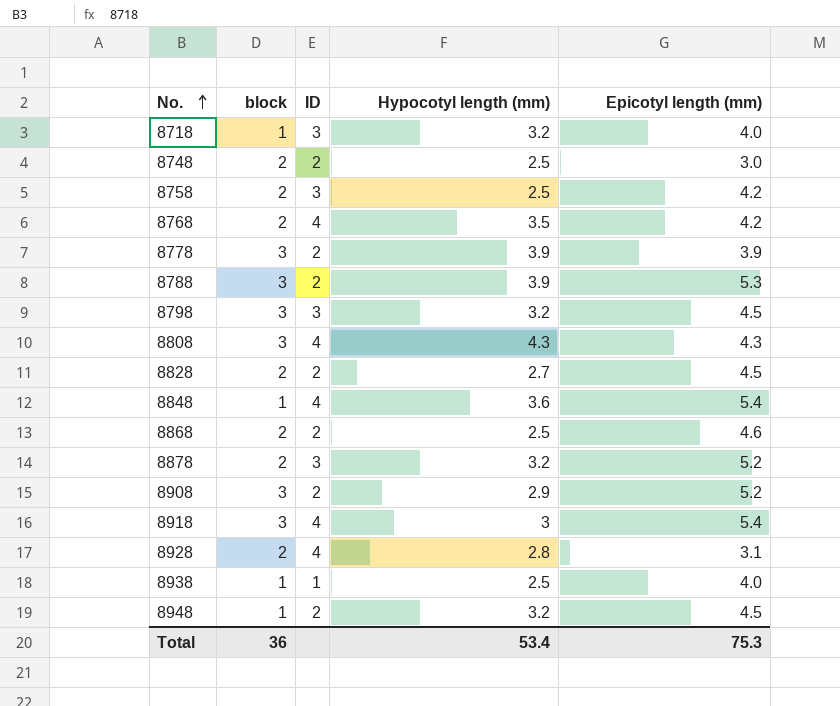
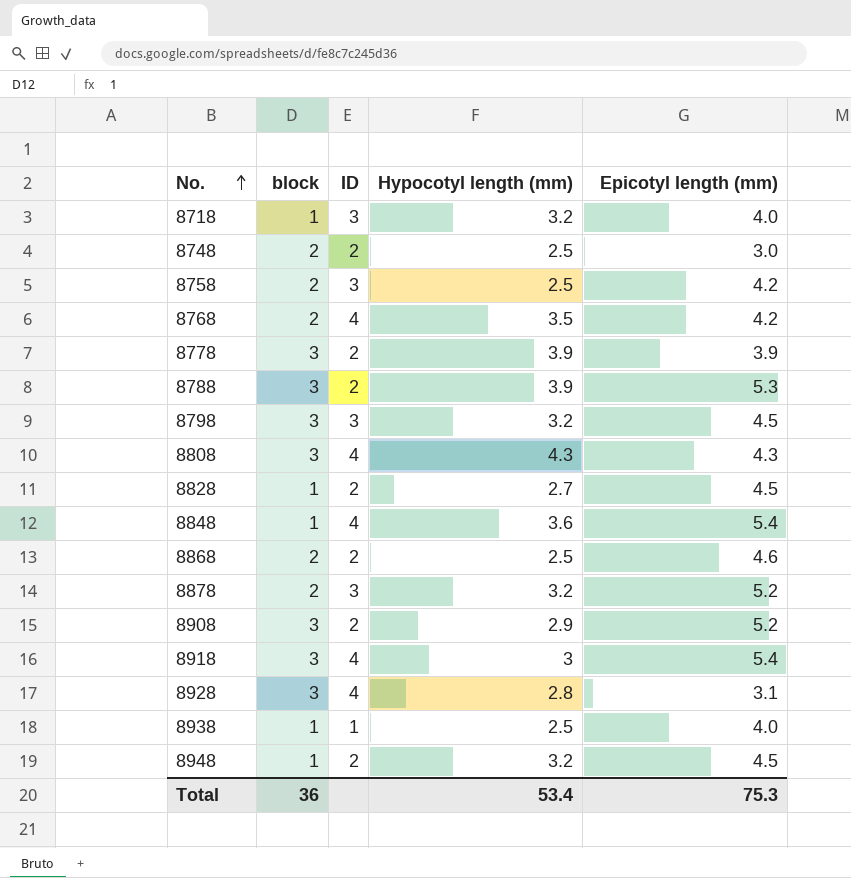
8828 | block: 2 -> 1
8928 | block: 2 -> 3

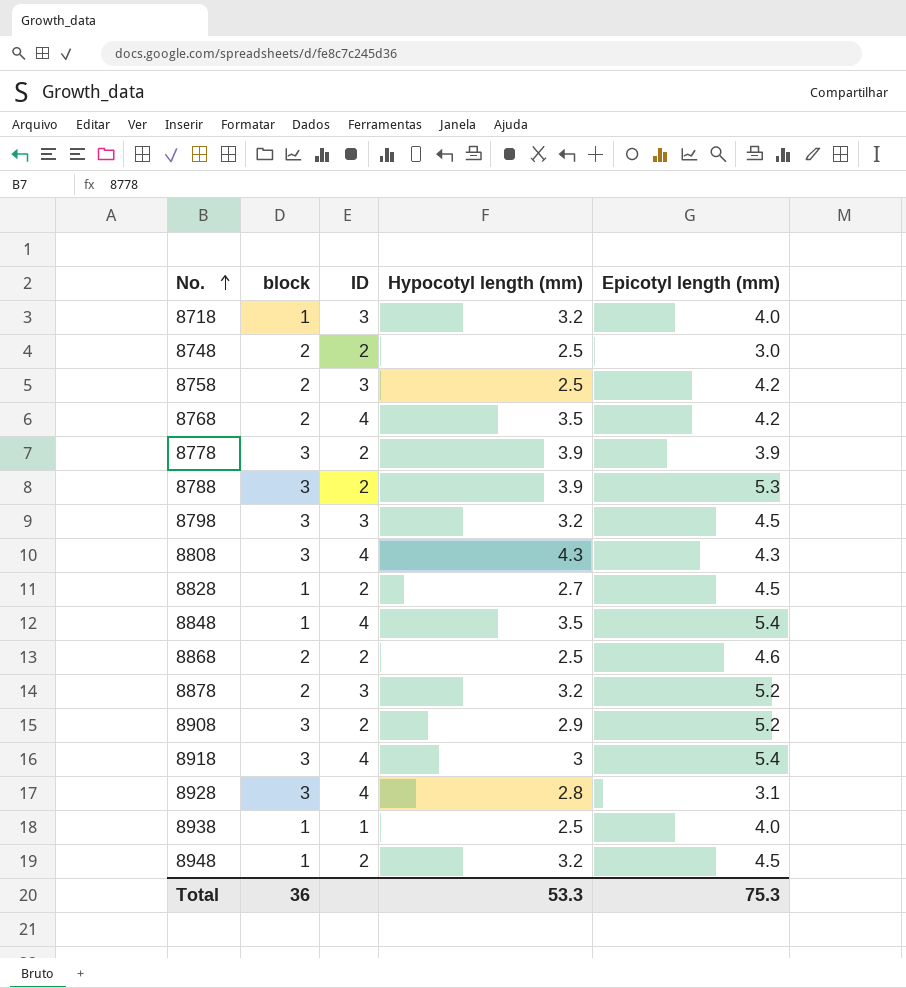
8848 | Hypocotyl length (mm): 3.6 -> 3.5
Total | Hypocotyl length (mm): 53.4 -> 53.3

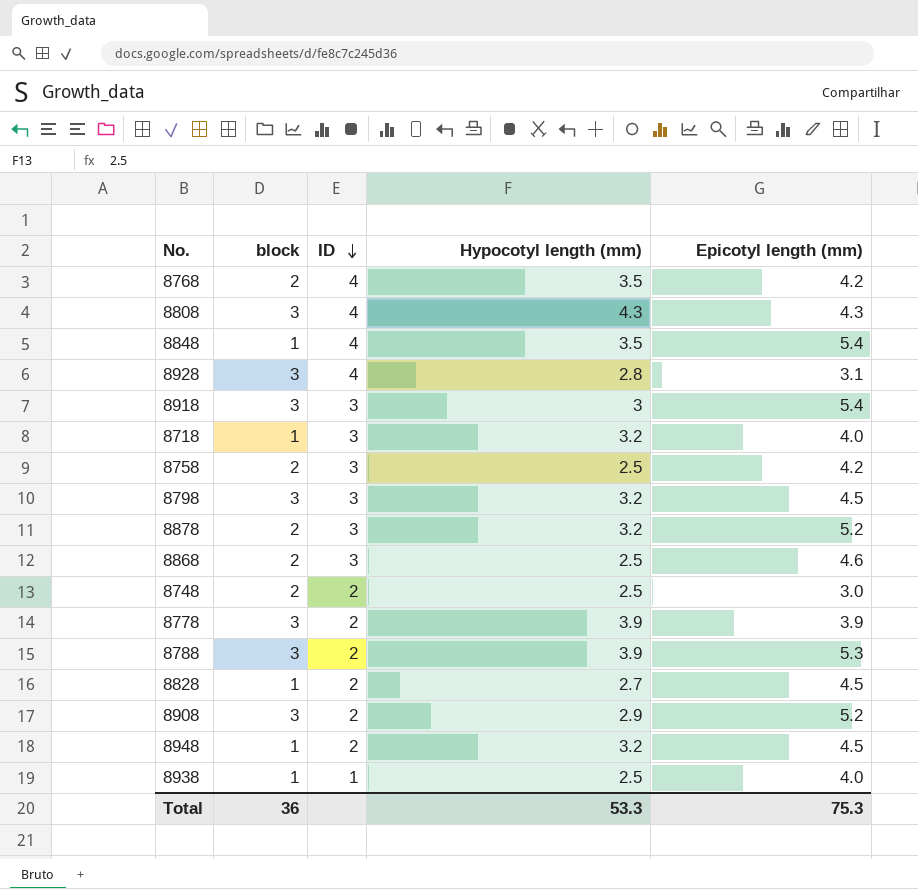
row order: No. ascending -> ID descending
8918 | ID: 4 -> 3
8868 | ID: 2 -> 3

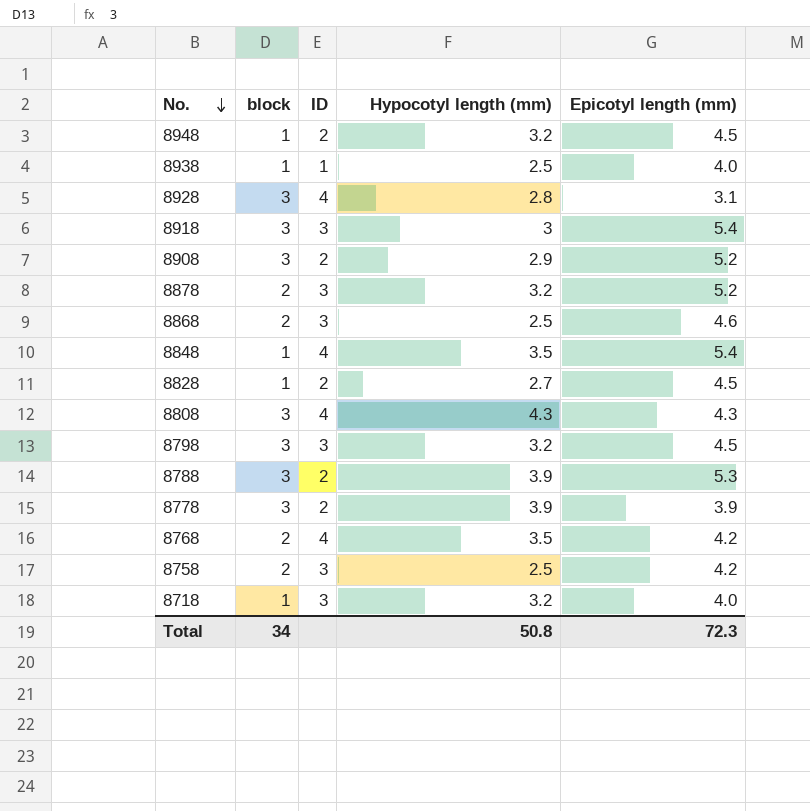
row order: ID descending -> No. descending
row 8748: 2 | 2 | 2.5 | 3.0 -> none
Total | block: 36 -> 34
Total | Hypocotyl length (mm): 53.3 -> 50.8
Total | Epicotyl length (mm): 75.3 -> 72.3

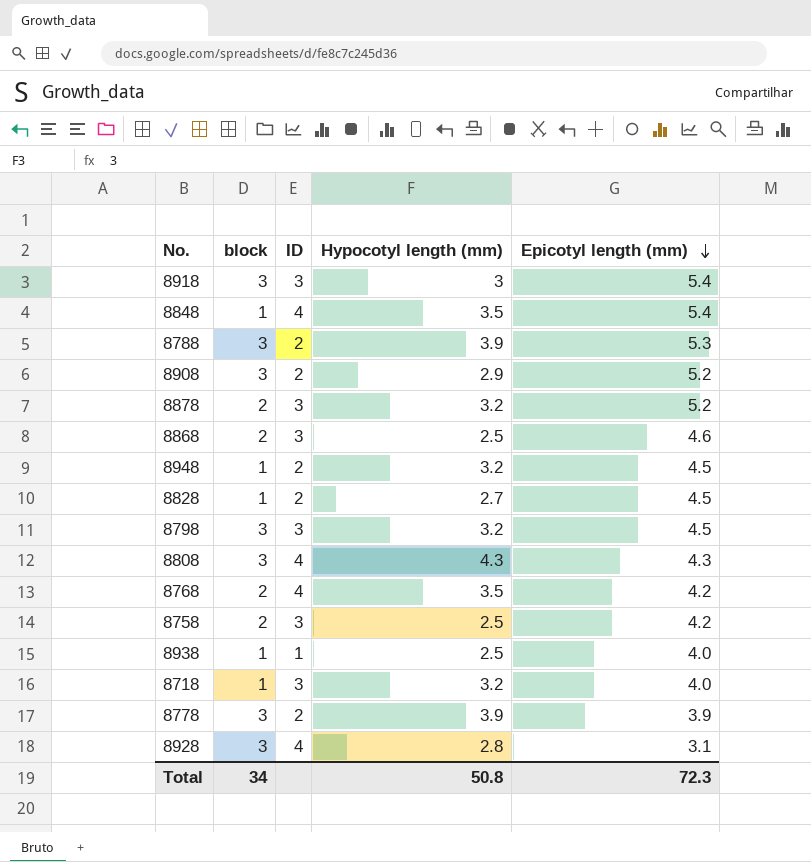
row order: No. descending -> Epicotyl length (mm) descending

